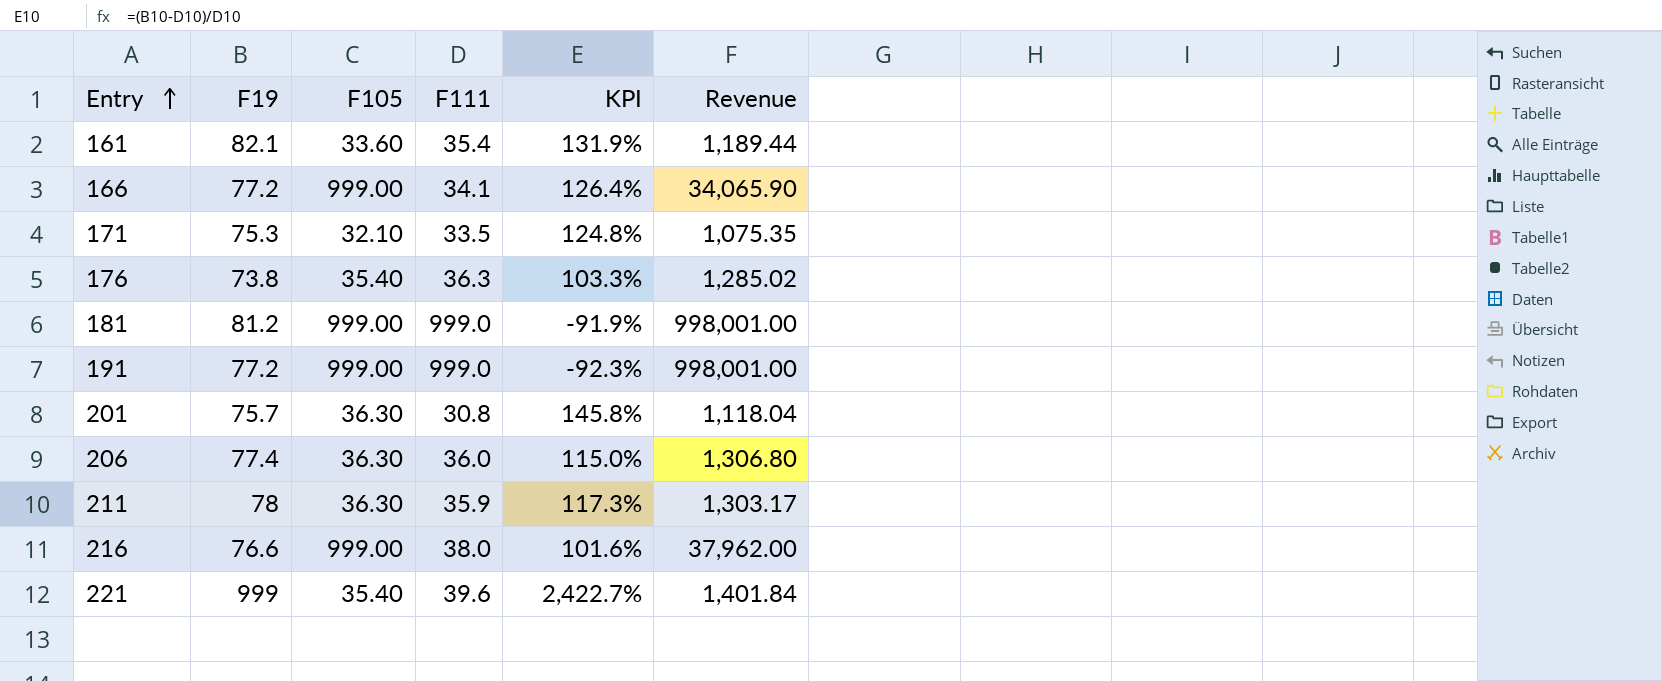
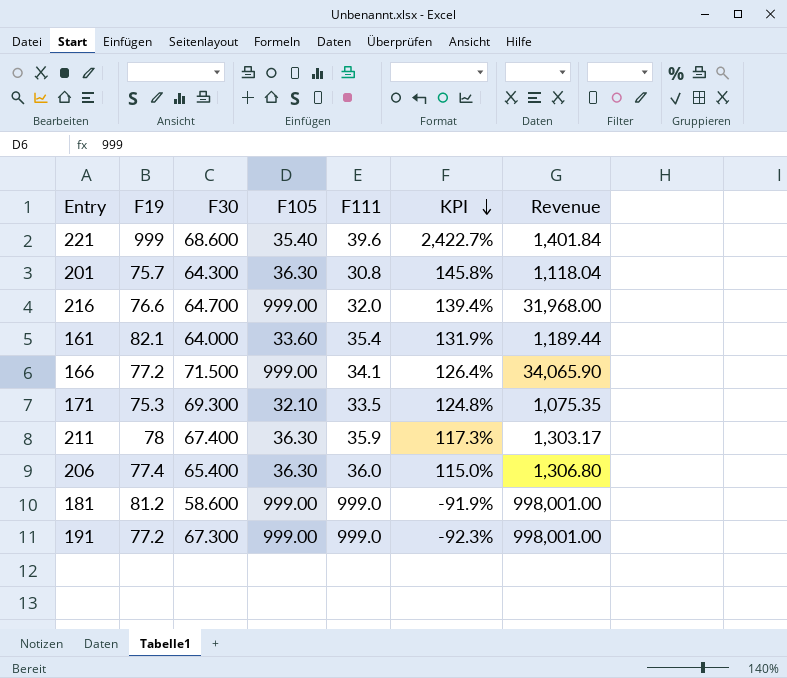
row order: Entry ascending -> KPI descending
column F30 | position: none -> 3
row 176: 73.8 | 35.40 | 36.3 | 103.3% | 1,285.02 -> none
216 | F111: 38.0 -> 32.0
216 | KPI: 101.6% -> 139.4%
216 | Revenue: 37,962.00 -> 31,968.00

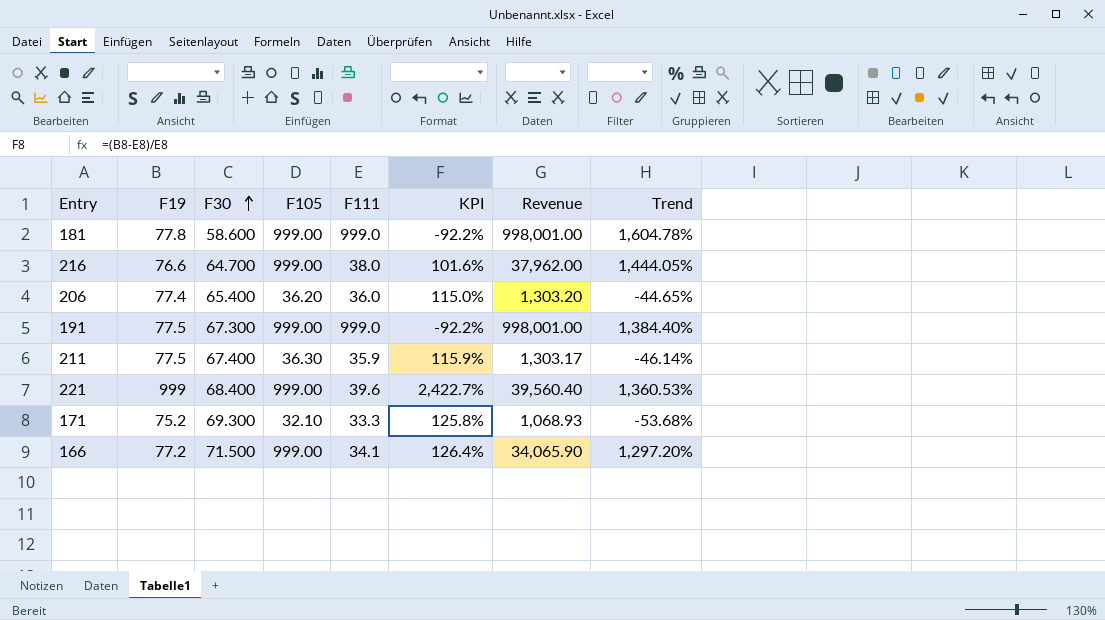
row order: KPI descending -> F30 ascending
column Trend | formula: none -> ([F105] - [F30]) / [F30]
row 201: 75.7 | 64.300 | 36.30 | 30.8 | 145.8% | 1,118.04 -> none
row 161: 82.1 | 64.000 | 33.60 | 35.4 | 131.9% | 1,189.44 -> none
181 | F19: 81.2 -> 77.8
181 | KPI: -91.9% -> -92.2%
216 | F111: 32.0 -> 38.0
216 | KPI: 139.4% -> 101.6%
216 | Revenue: 31,968.00 -> 37,962.00
206 | F105: 36.30 -> 36.20
206 | Revenue: 1,306.80 -> 1,303.20
191 | F19: 77.2 -> 77.5
191 | KPI: -92.3% -> -92.2%
211 | F19: 78 -> 77.5
211 | KPI: 117.3% -> 115.9%
221 | F30: 68.600 -> 68.400
221 | F105: 35.40 -> 999.00
221 | Revenue: 1,401.84 -> 39,560.40
171 | F19: 75.3 -> 75.2
171 | F111: 33.5 -> 33.3
171 | KPI: 124.8% -> 125.8%
171 | Revenue: 1,075.35 -> 1,068.93

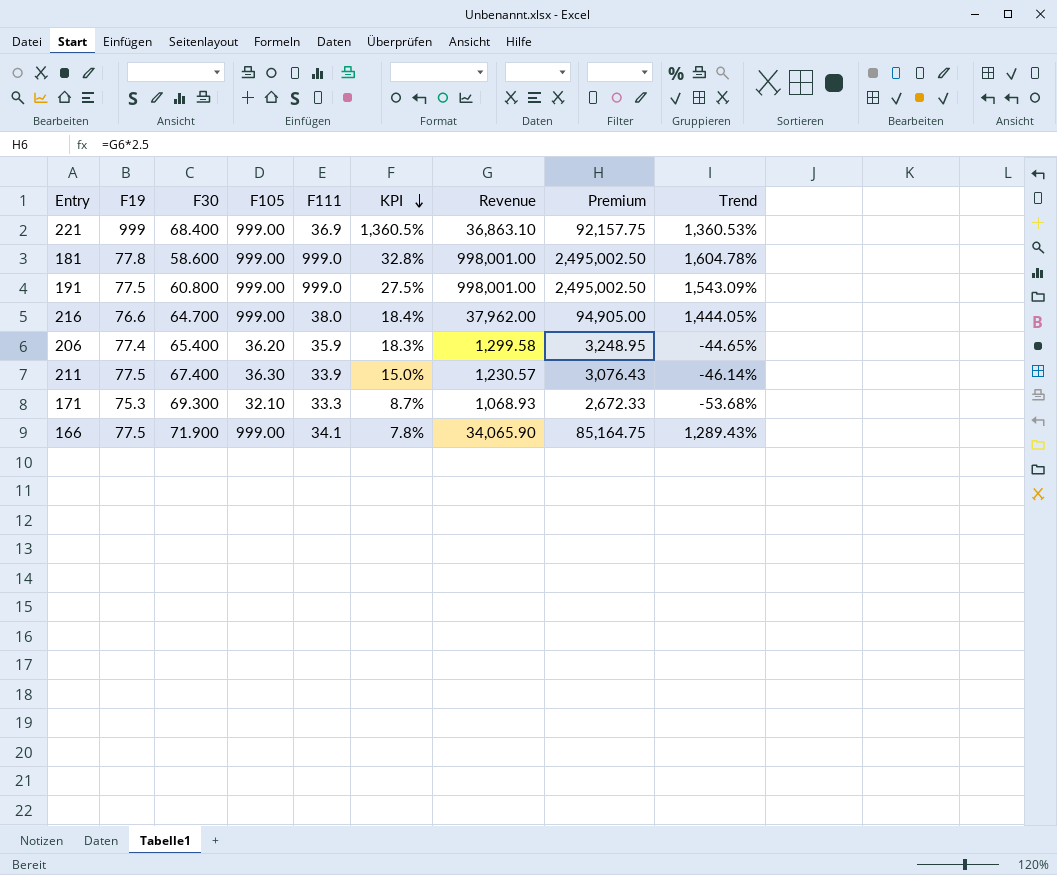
row order: F30 ascending -> KPI descending
column KPI | formula: ([F19] - [F111]) / [F111] -> ([F19] - [F30]) / [F30]
column Premium | formula: none -> [Revenue] * 2.5
221 | F111: 39.6 -> 36.9
221 | Revenue: 39,560.40 -> 36,863.10
191 | F30: 67.300 -> 60.800
191 | Trend: 1,384.40% -> 1,543.09%
206 | F111: 36.0 -> 35.9
206 | Revenue: 1,303.20 -> 1,299.58
211 | F111: 35.9 -> 33.9
211 | Revenue: 1,303.17 -> 1,230.57
171 | F19: 75.2 -> 75.3
166 | F19: 77.2 -> 77.5
166 | F30: 71.500 -> 71.900
166 | Trend: 1,297.20% -> 1,289.43%

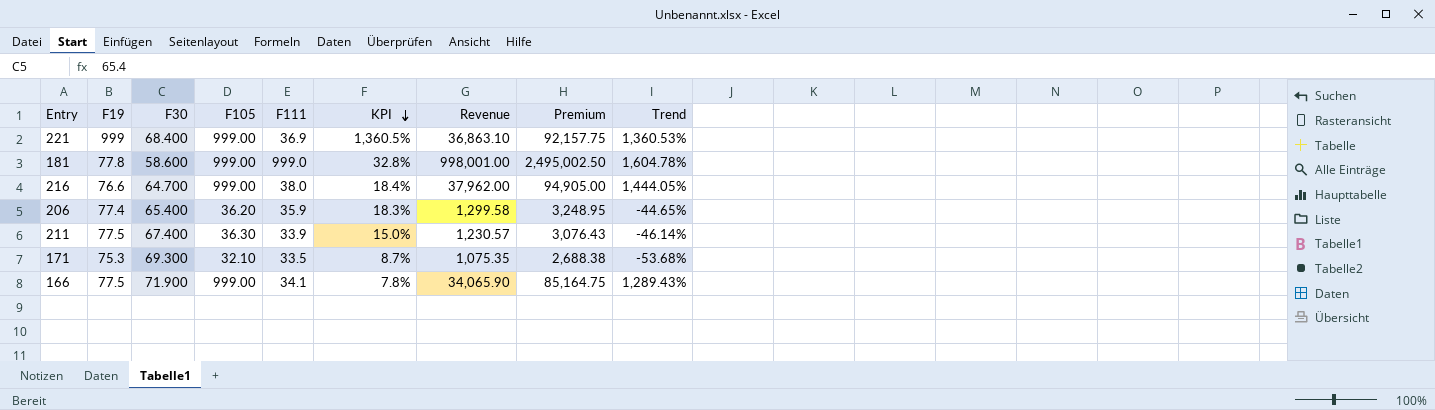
row 191: 77.5 | 60.800 | 999.00 | 999.0 | 27.5% | 998,001.00 | 2,495,002.50 | 1,543.09% -> none
171 | F111: 33.3 -> 33.5
171 | Revenue: 1,068.93 -> 1,075.35
171 | Premium: 2,672.33 -> 2,688.38

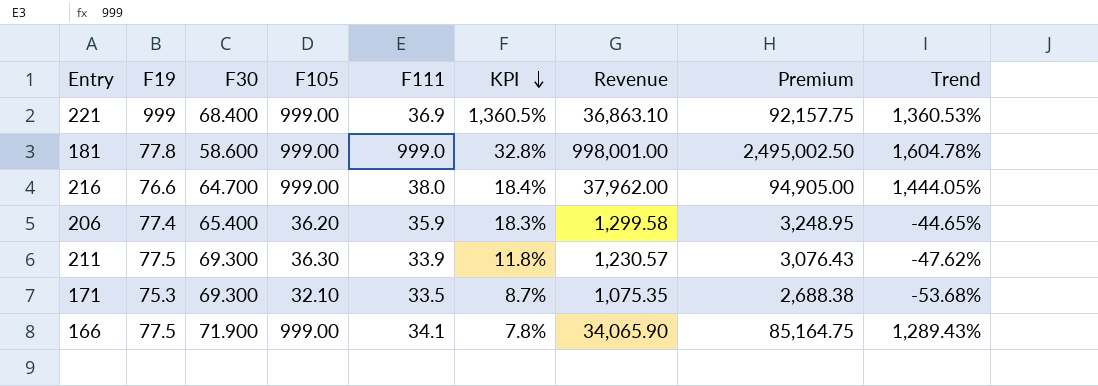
211 | F30: 67.400 -> 69.300
211 | KPI: 15.0% -> 11.8%
211 | Trend: -46.14% -> -47.62%

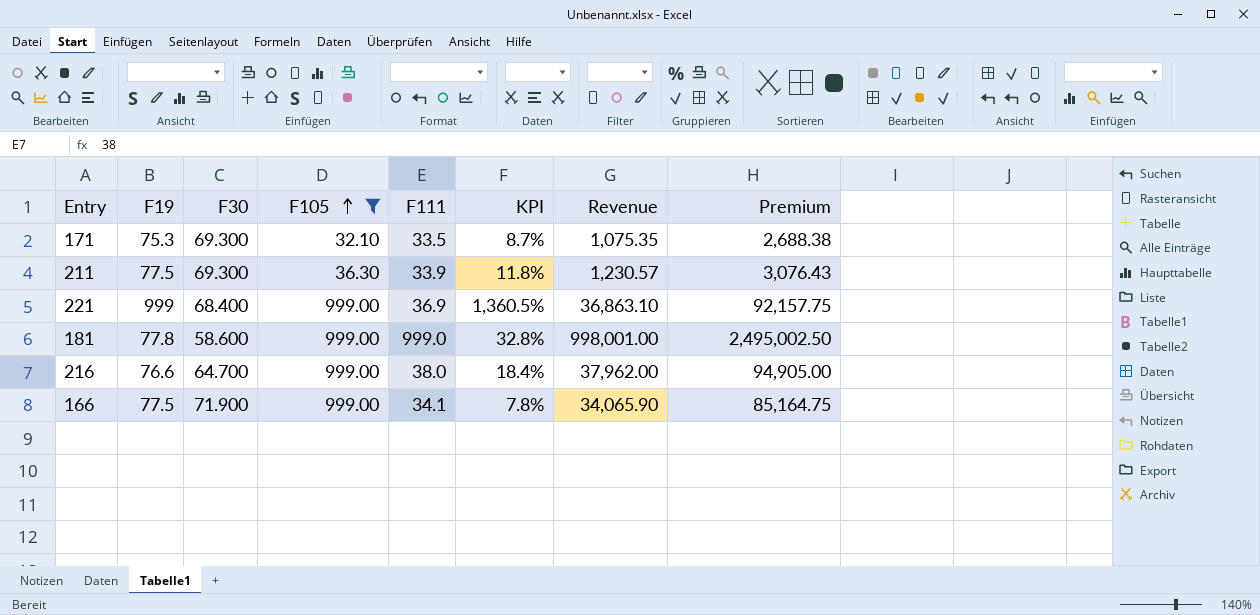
filter: none -> F105 != 36.20
row order: KPI descending -> F105 ascending
column Trend | formula: ([F105] - [F30]) / [F30] -> none

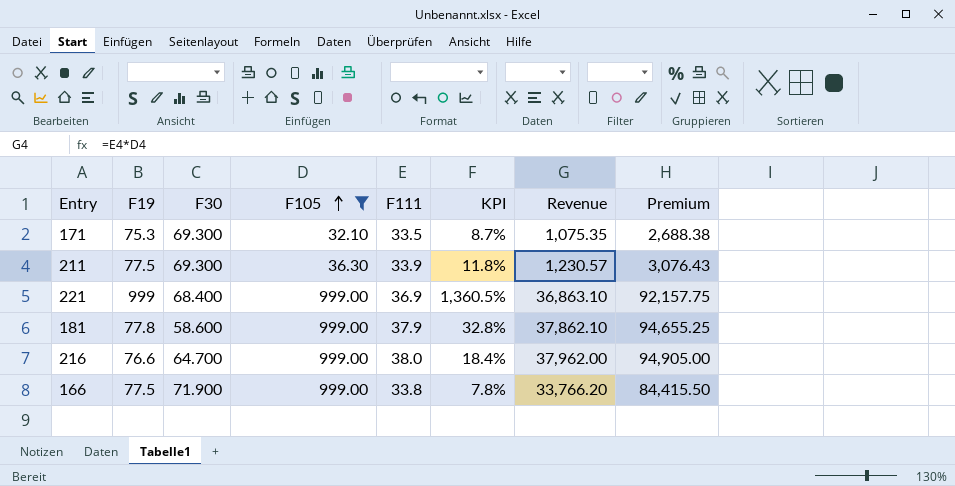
181 | F111: 999.0 -> 37.9
181 | Revenue: 998,001.00 -> 37,862.10
181 | Premium: 2,495,002.50 -> 94,655.25
166 | F111: 34.1 -> 33.8
166 | Revenue: 34,065.90 -> 33,766.20
166 | Premium: 85,164.75 -> 84,415.50

